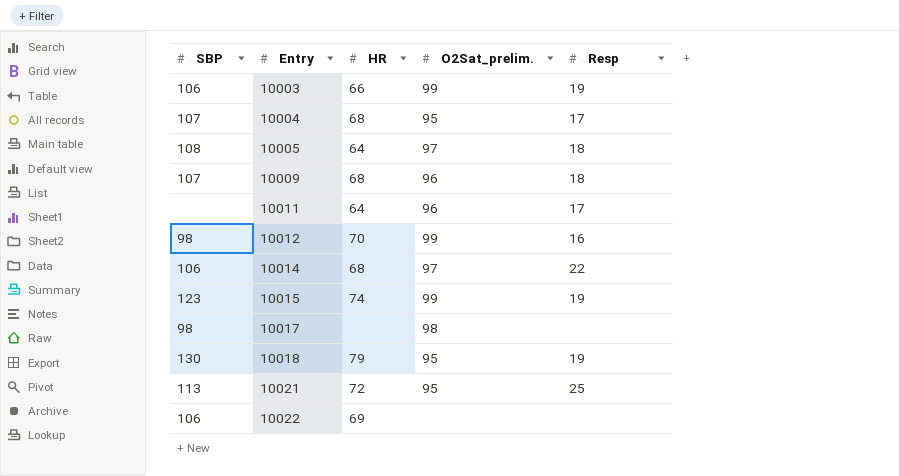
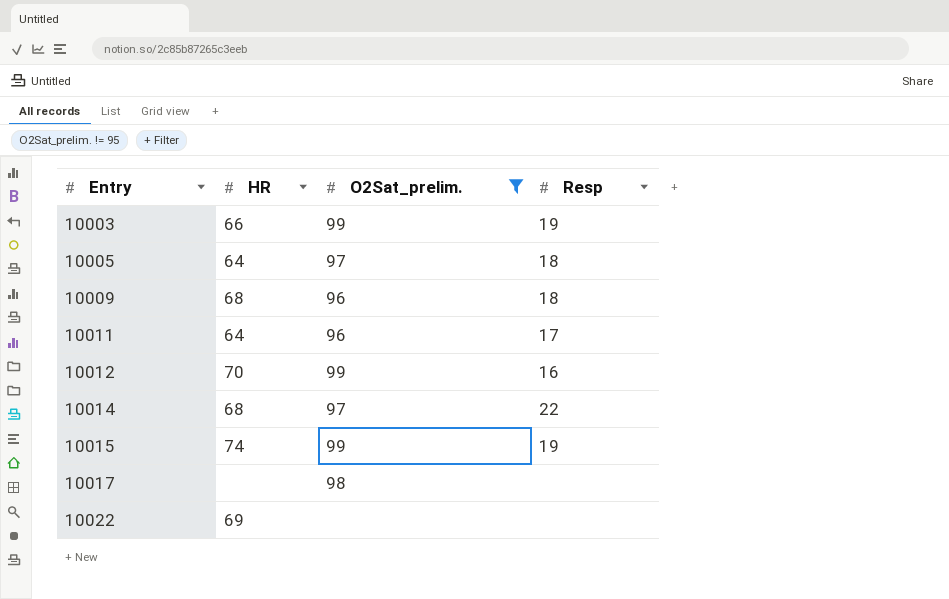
filter: none -> O2Sat_prelim. != 95
column SBP | position: 1 -> none

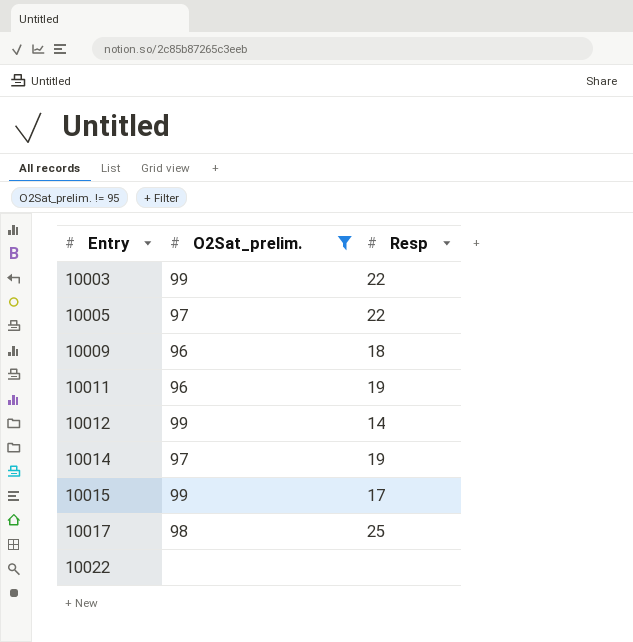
column HR | position: 2 -> none
10003 | Resp: 19 -> 22
10005 | Resp: 18 -> 22
10011 | Resp: 17 -> 19
10012 | Resp: 16 -> 14
10014 | Resp: 22 -> 19
10015 | Resp: 19 -> 17
10017 | Resp: none -> 25

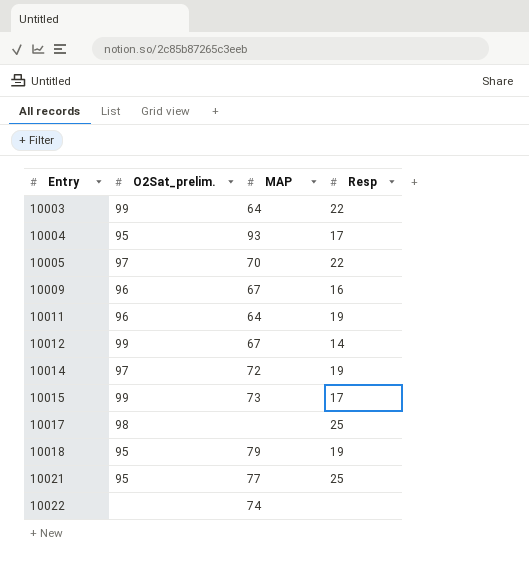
filter: O2Sat_prelim. != 95 -> none
column MAP | position: none -> 3
10009 | Resp: 18 -> 16

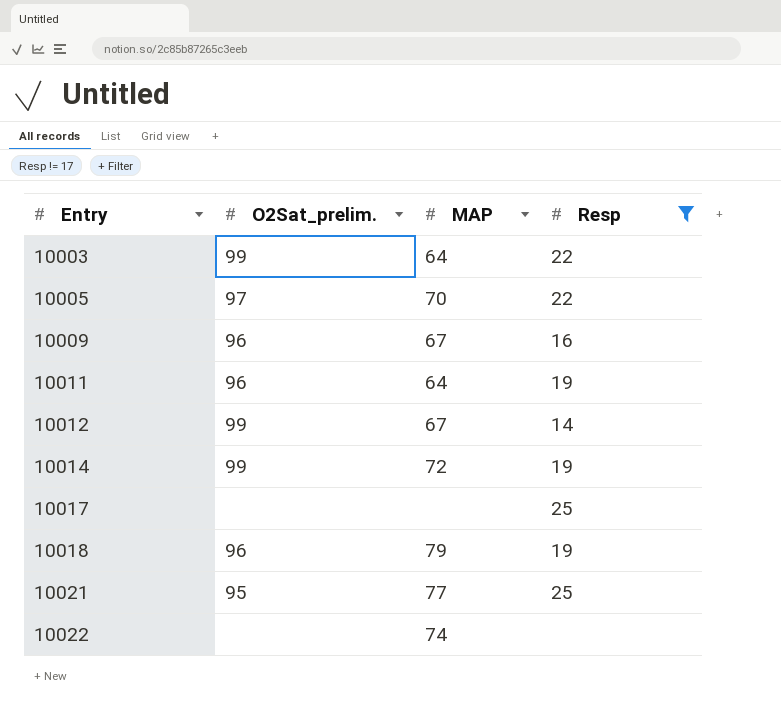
filter: none -> Resp != 17
10014 | O2Sat_prelim.: 97 -> 99
10017 | O2Sat_prelim.: 98 -> none
10018 | O2Sat_prelim.: 95 -> 96

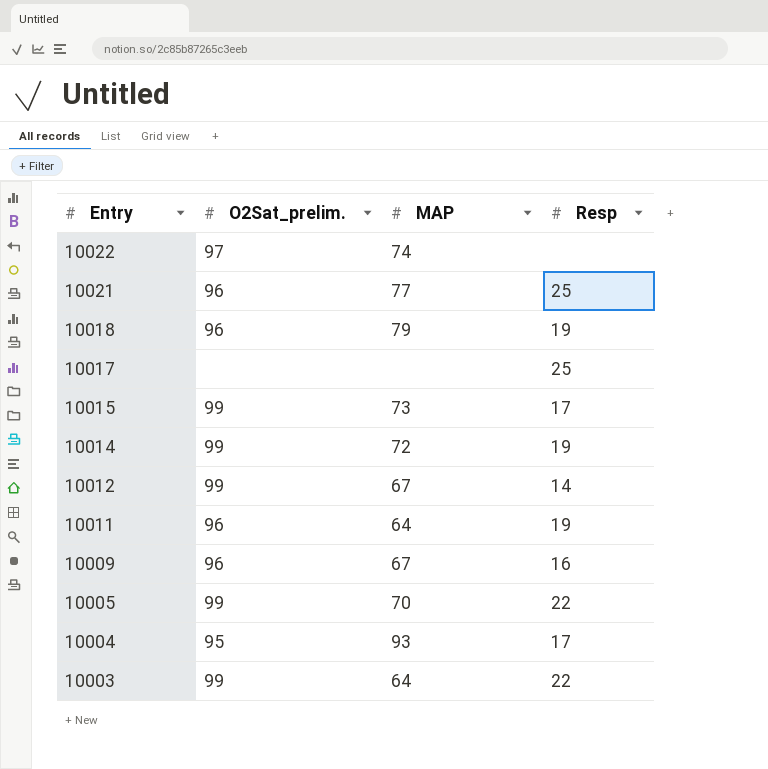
filter: Resp != 17 -> none
row order: Entry ascending -> Entry descending
10022 | O2Sat_prelim.: none -> 97
10021 | O2Sat_prelim.: 95 -> 96
10005 | O2Sat_prelim.: 97 -> 99

